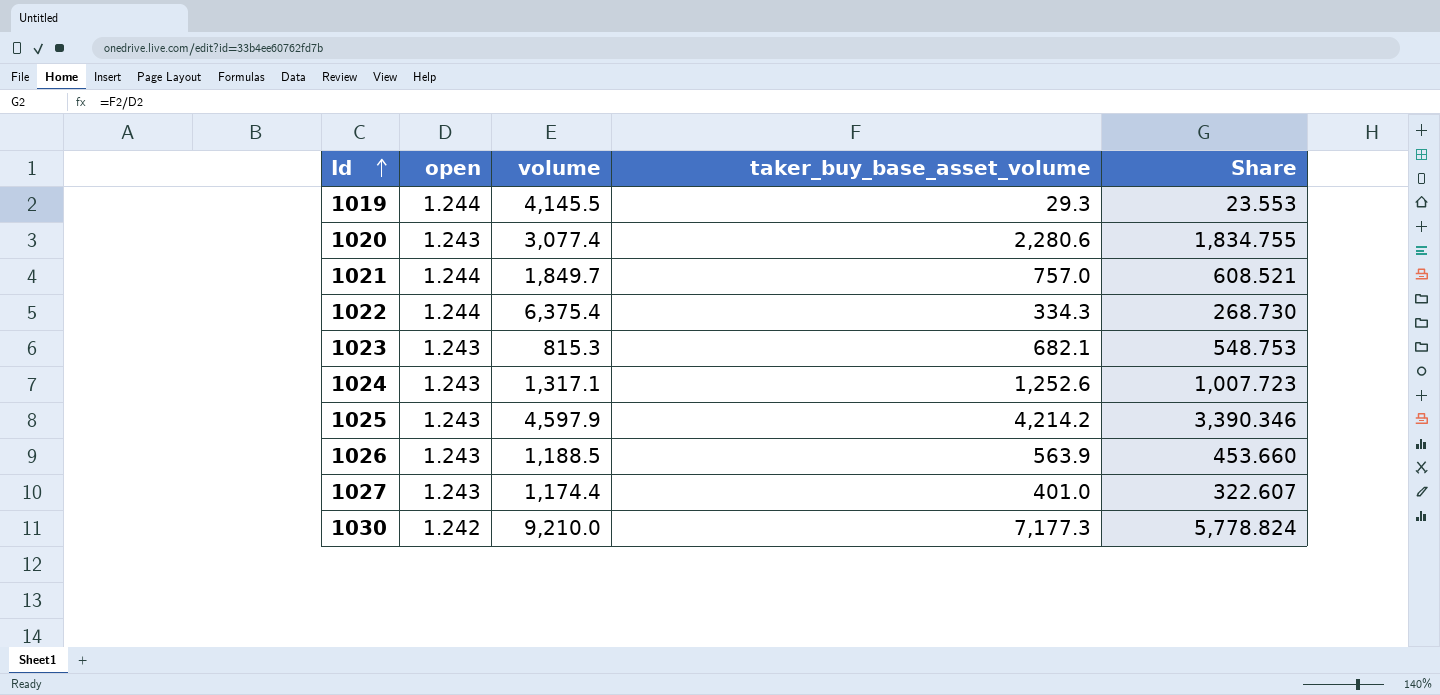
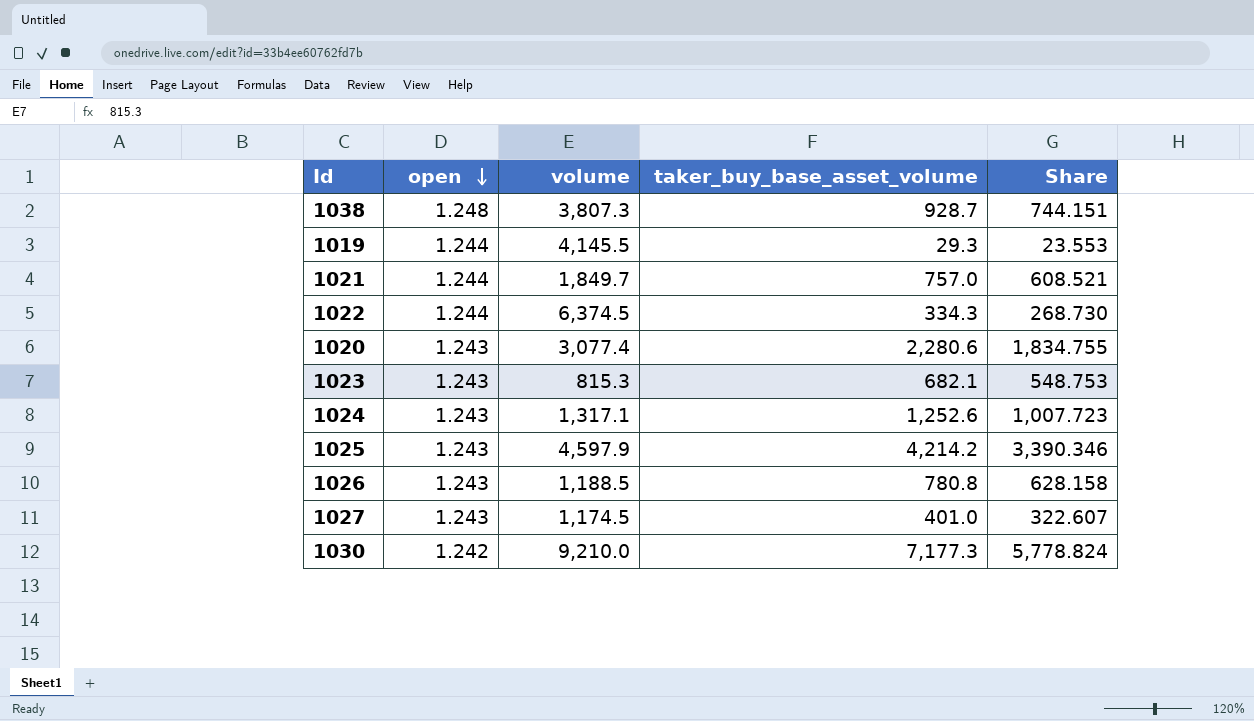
row order: Id ascending -> open descending
row 1038: none -> 1.248 | 3,807.3 | 928.7 | 744.151
1022 | volume: 6,375.4 -> 6,374.5
1026 | taker_buy_base_asset_volume: 563.9 -> 780.8
1026 | Share: 453.660 -> 628.158
1027 | volume: 1,174.4 -> 1,174.5

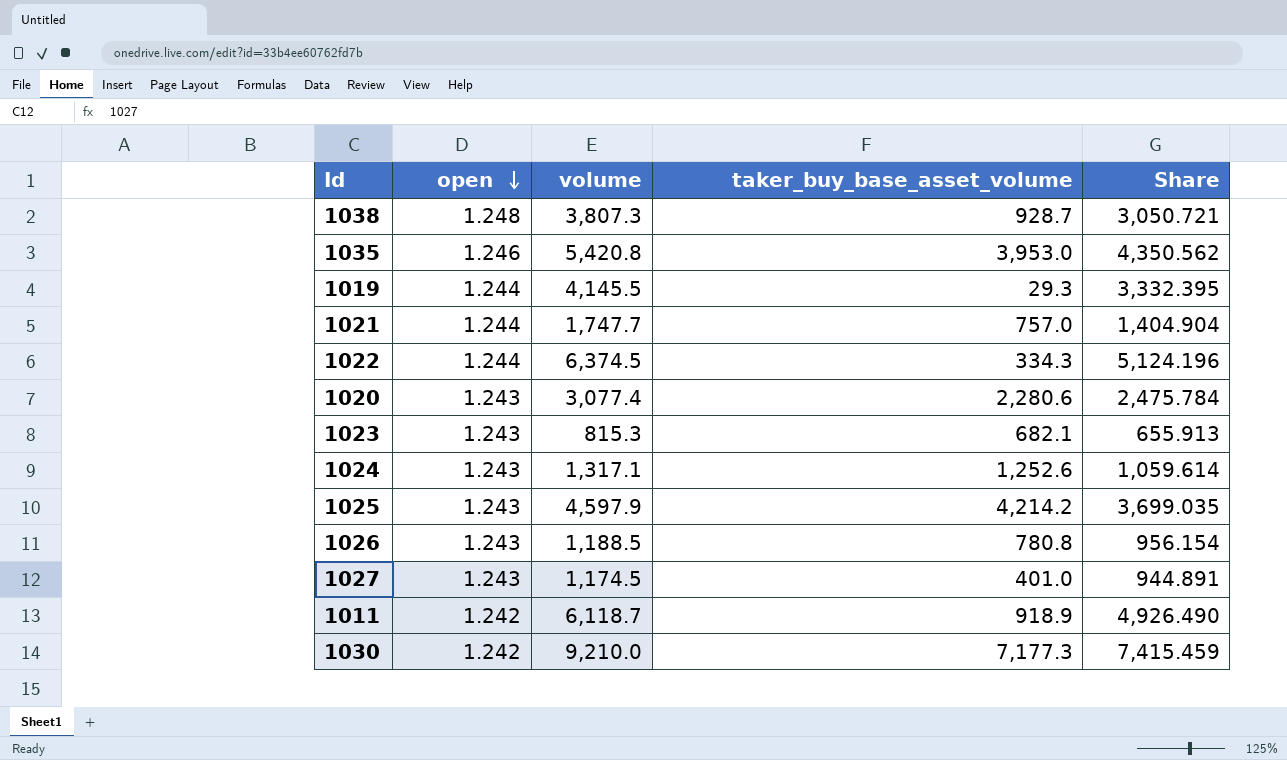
column Share | formula: [taker_buy_base_asset_volume] / [open] -> [volume] / [open]
row 1035: none -> 1.246 | 5,420.8 | 3,953.0 | 4,350.562
1021 | volume: 1,849.7 -> 1,747.7
row 1011: none -> 1.242 | 6,118.7 | 918.9 | 4,926.490

